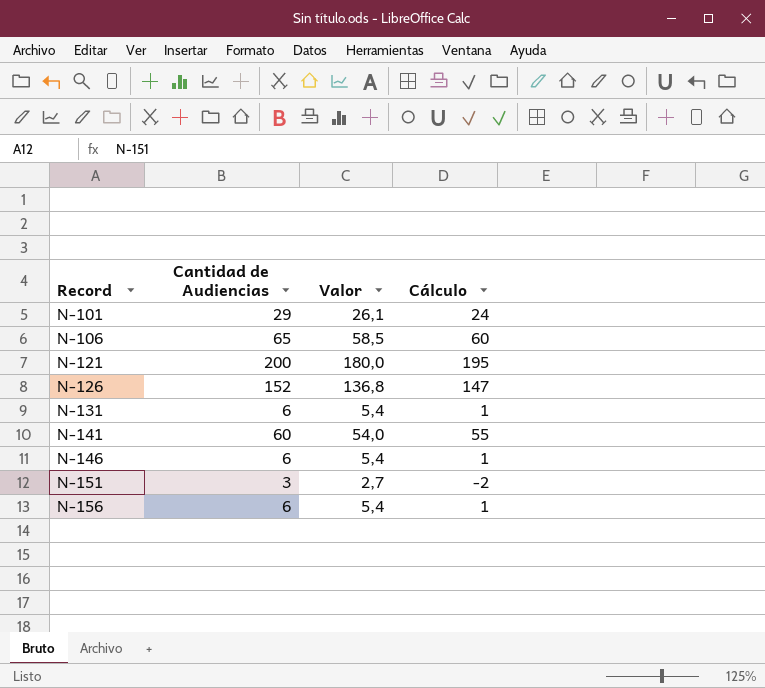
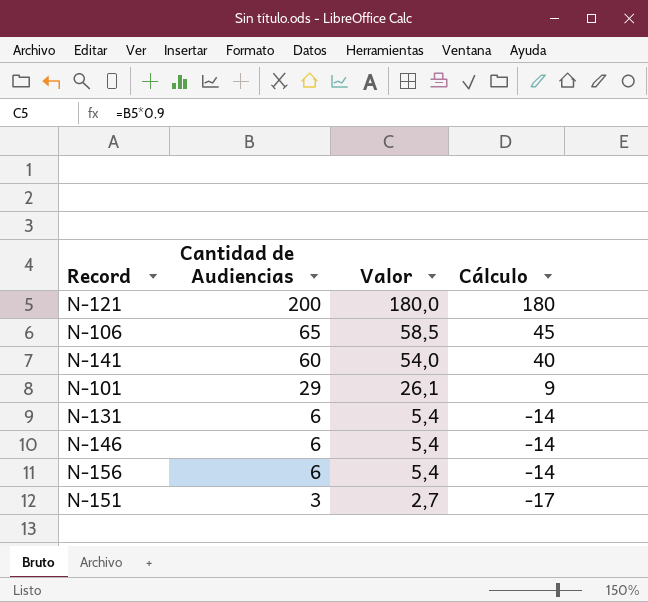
row order: Record ascending -> Cantidad de Audiencias descending
column Cálculo | formula: [Cantidad de Audiencias] - 5 -> [Cantidad de Audiencias] - 20
row N-126: 152 | 136,8 | 147 -> none

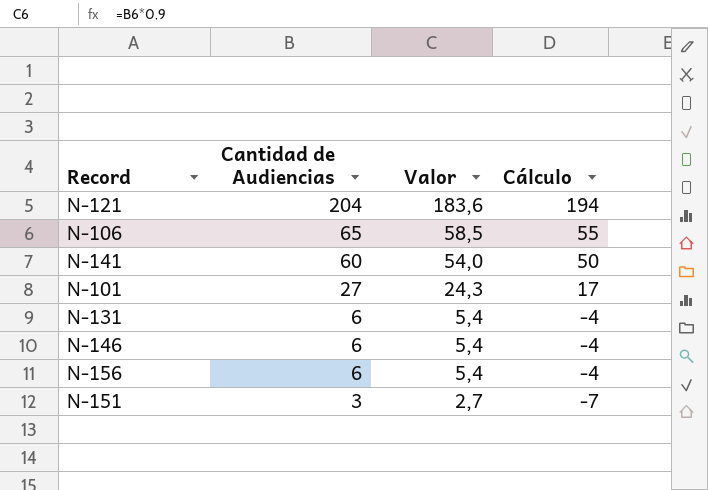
column Cálculo | formula: [Cantidad de Audiencias] - 20 -> [Cantidad de Audiencias] - 10
N-121 | Cantidad de Audiencias: 200 -> 204
N-121 | Valor: 180,0 -> 183,6
N-101 | Cantidad de Audiencias: 29 -> 27
N-101 | Valor: 26,1 -> 24,3

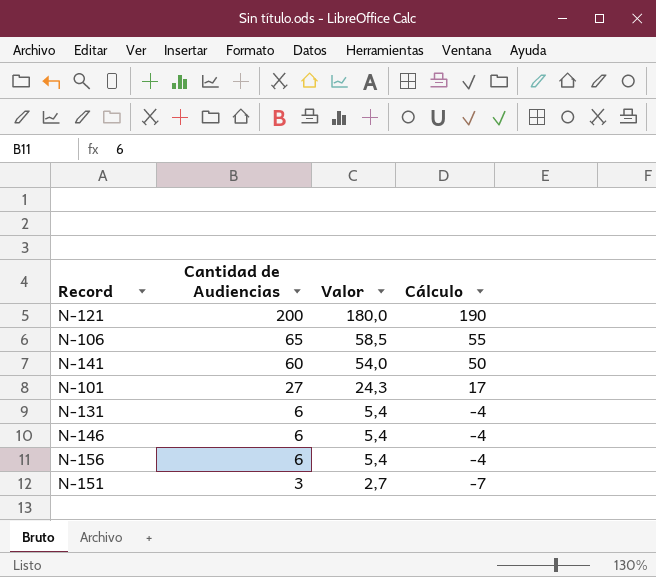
N-121 | Cantidad de Audiencias: 204 -> 200
N-121 | Valor: 183,6 -> 180,0
N-121 | Cálculo: 194 -> 190

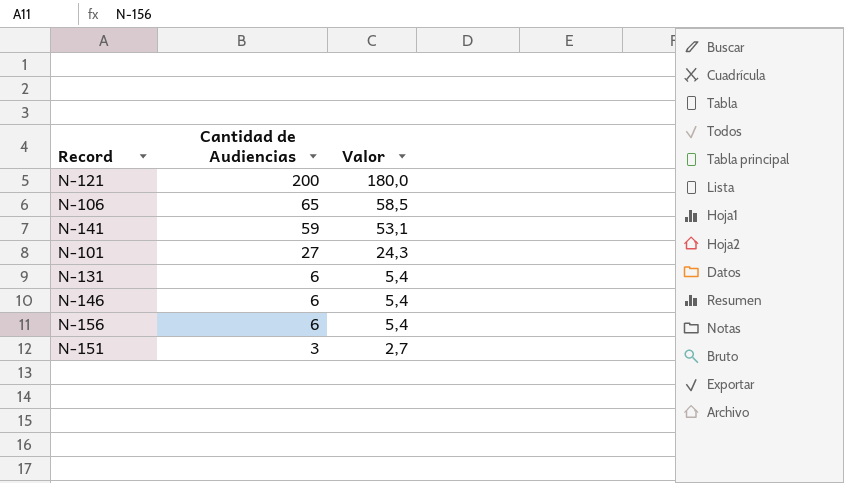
column Cálculo | formula: [Cantidad de Audiencias] - 10 -> none
N-141 | Cantidad de Audiencias: 60 -> 59
N-141 | Valor: 54,0 -> 53,1

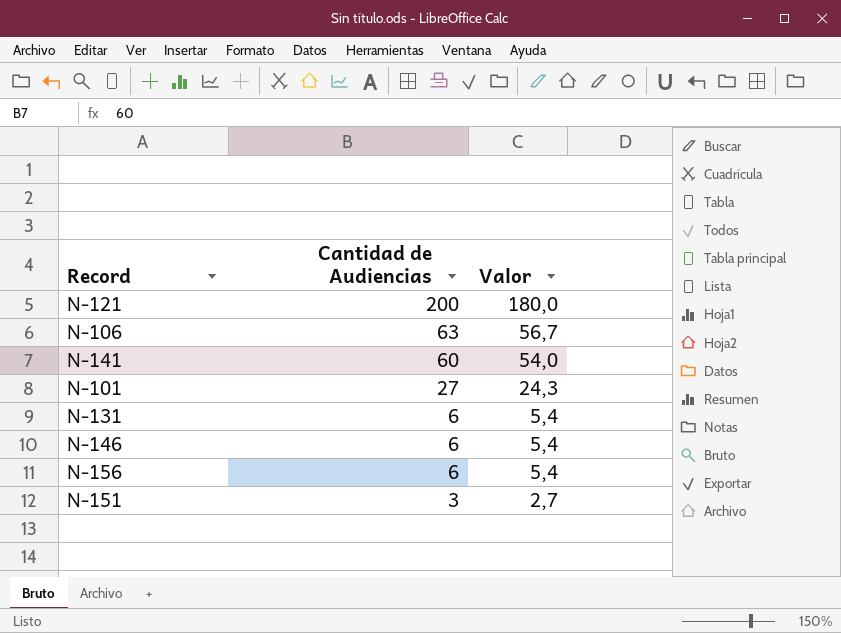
N-106 | Cantidad de Audiencias: 65 -> 63
N-106 | Valor: 58,5 -> 56,7
N-141 | Cantidad de Audiencias: 59 -> 60
N-141 | Valor: 53,1 -> 54,0

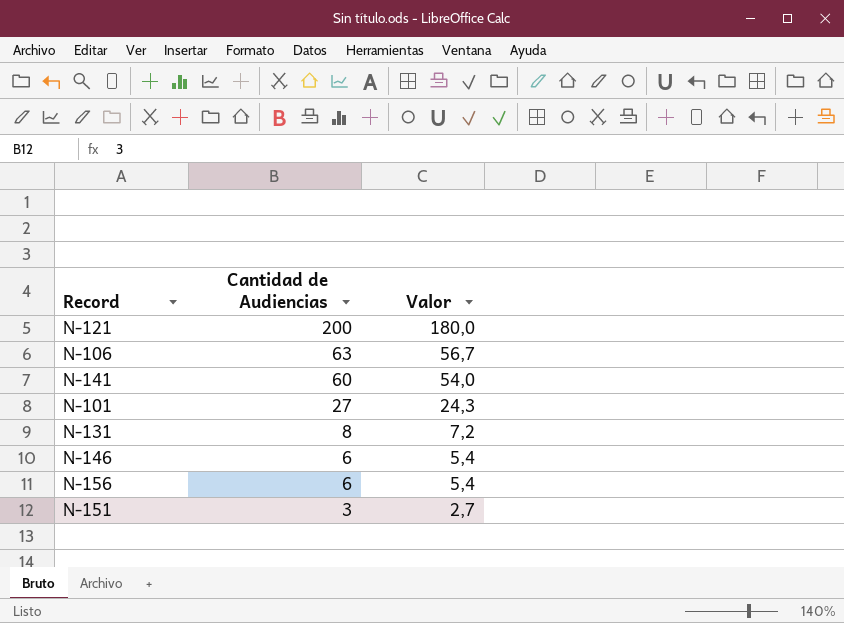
N-131 | Cantidad de Audiencias: 6 -> 8
N-131 | Valor: 5,4 -> 7,2

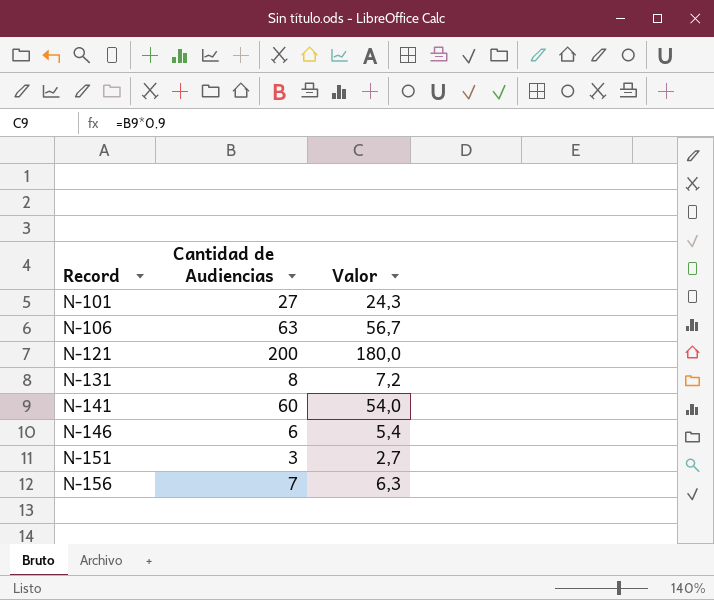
row order: Cantidad de Audiencias descending -> Record ascending
N-156 | Cantidad de Audiencias: 6 -> 7
N-156 | Valor: 5,4 -> 6,3

